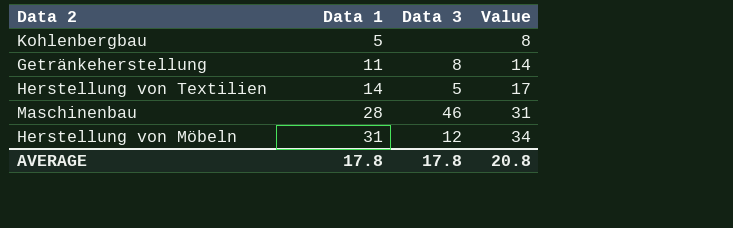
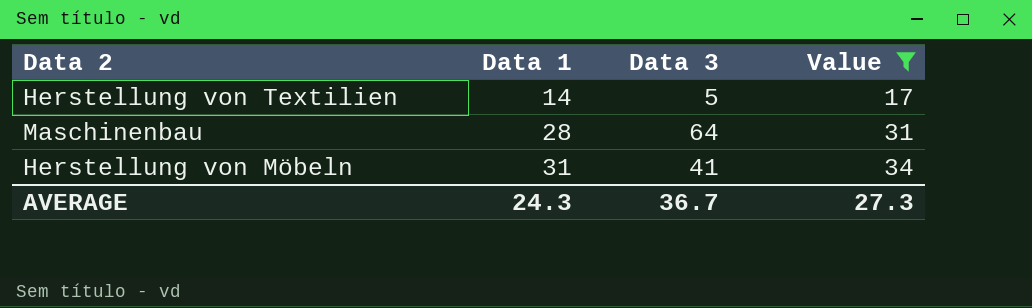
filter: none -> Value >= 17
Maschinenbau | Data 3: 46 -> 64
Herstellung von Möbeln | Data 3: 12 -> 41
AVERAGE | Data 1: 17.8 -> 24.3
AVERAGE | Data 3: 17.8 -> 36.7
AVERAGE | Value: 20.8 -> 27.3

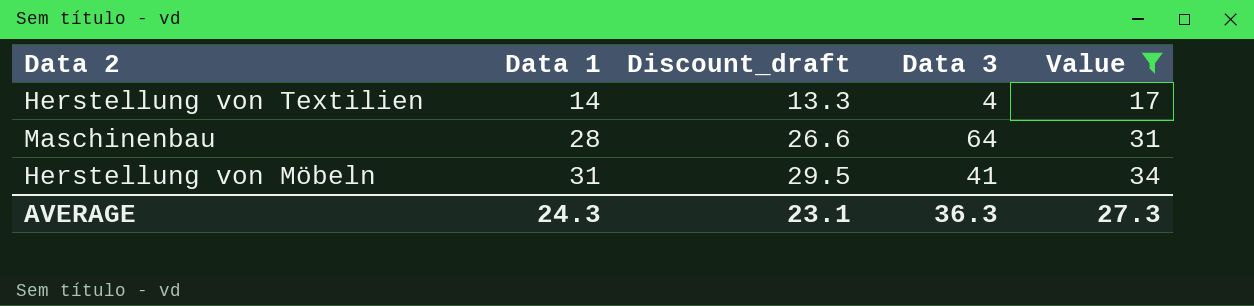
column Discount_draft | formula: none -> [Data 1] * 0.95
Herstellung von Textilien | Data 3: 5 -> 4
AVERAGE | Data 3: 36.7 -> 36.3

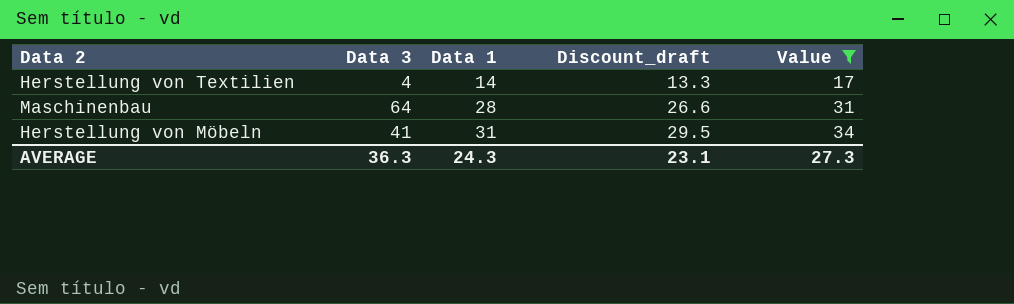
column Data 3 | position: 4 -> 2

